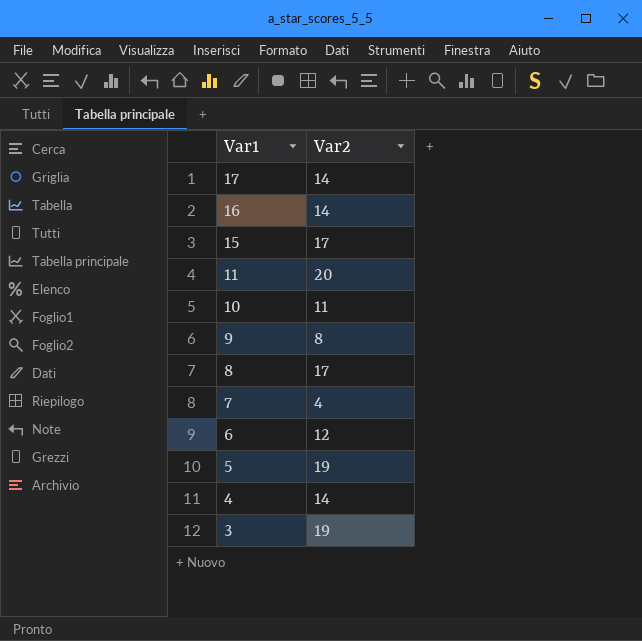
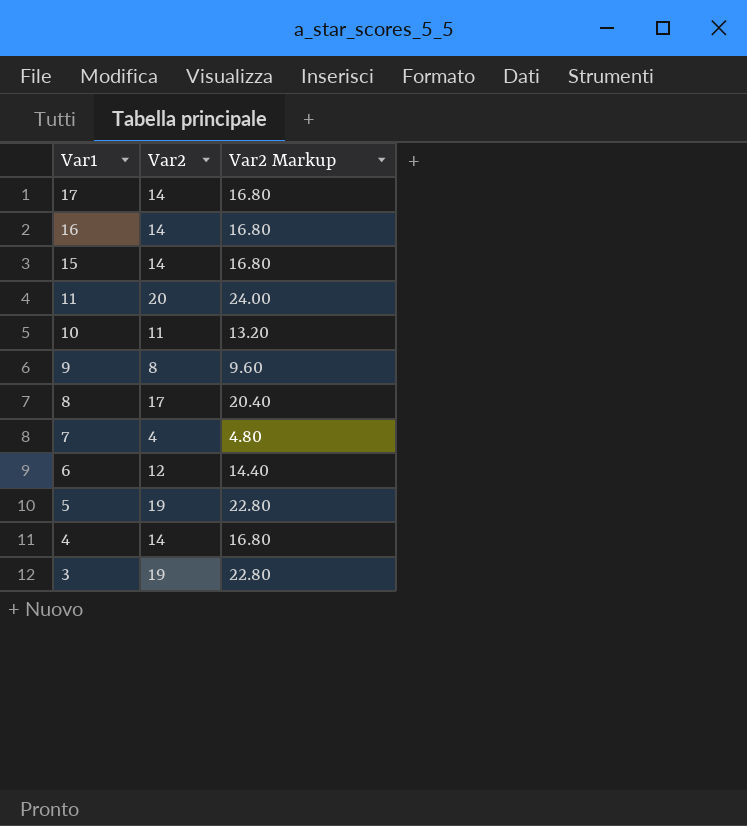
column Var2 Markup | formula: none -> [Var2] * 1.2
15 | Var2: 17 -> 14

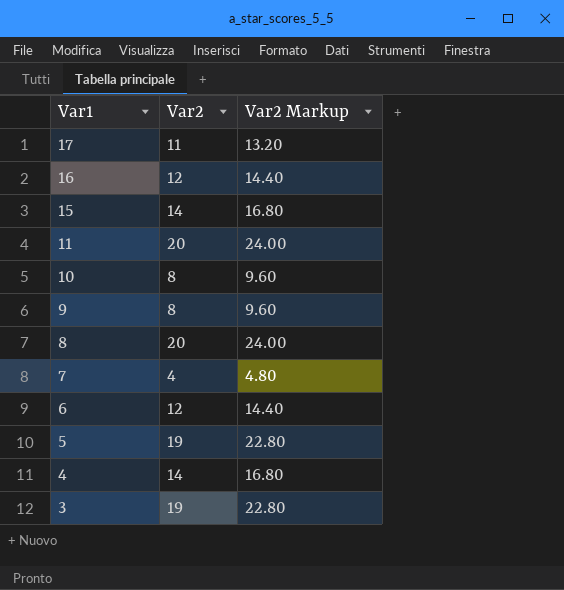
17 | Var2: 14 -> 11
17 | Var2 Markup: 16.80 -> 13.20
16 | Var2: 14 -> 12
16 | Var2 Markup: 16.80 -> 14.40
10 | Var2: 11 -> 8
10 | Var2 Markup: 13.20 -> 9.60
8 | Var2: 17 -> 20
8 | Var2 Markup: 20.40 -> 24.00

